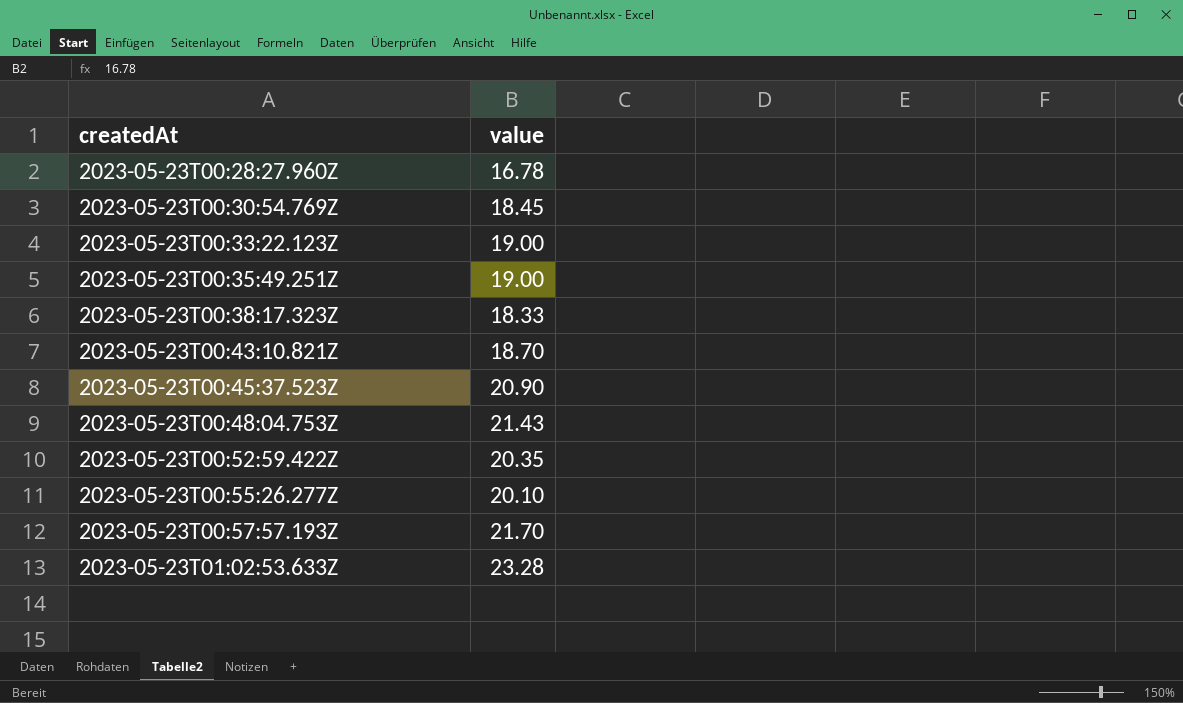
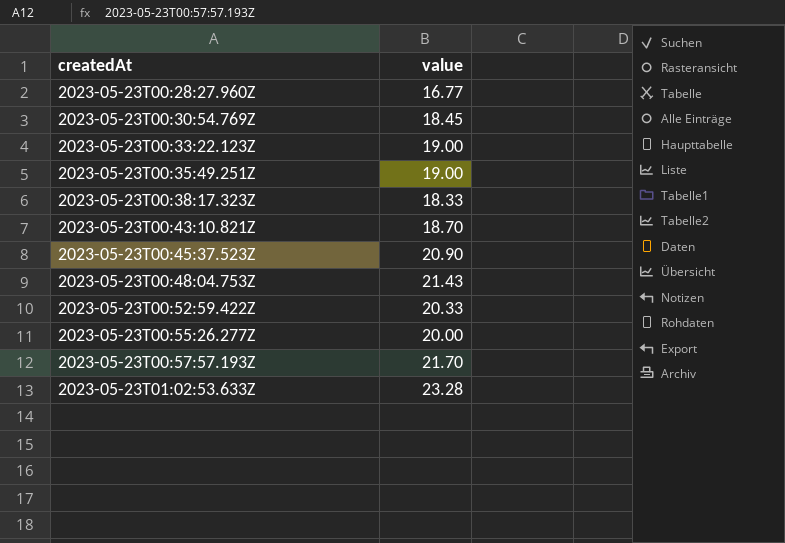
2023-05-23T00:28:27.960Z | value: 16.78 -> 16.77
2023-05-23T00:52:59.422Z | value: 20.35 -> 20.33
2023-05-23T00:55:26.277Z | value: 20.10 -> 20.00

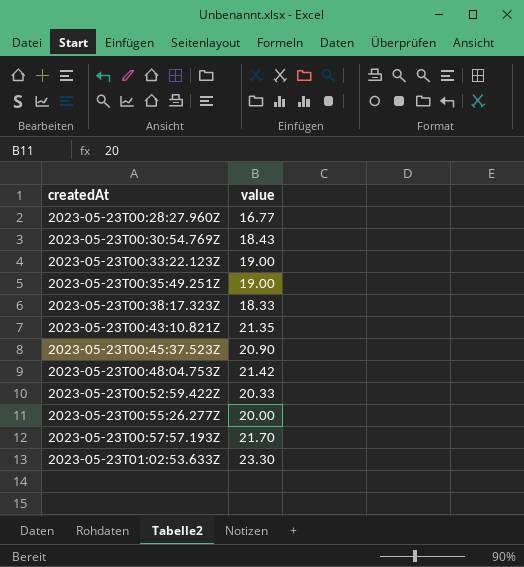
2023-05-23T00:30:54.769Z | value: 18.45 -> 18.43
2023-05-23T00:43:10.821Z | value: 18.70 -> 21.35
2023-05-23T00:48:04.753Z | value: 21.43 -> 21.42
2023-05-23T01:02:53.633Z | value: 23.28 -> 23.30

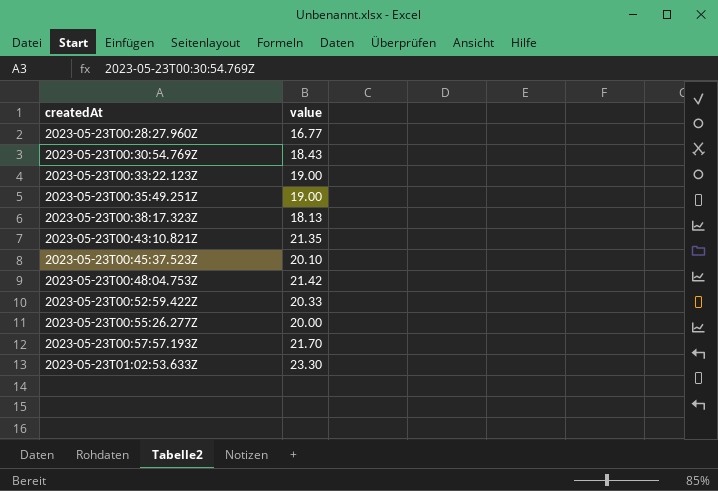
2023-05-23T00:38:17.323Z | value: 18.33 -> 18.13
2023-05-23T00:45:37.523Z | value: 20.90 -> 20.10

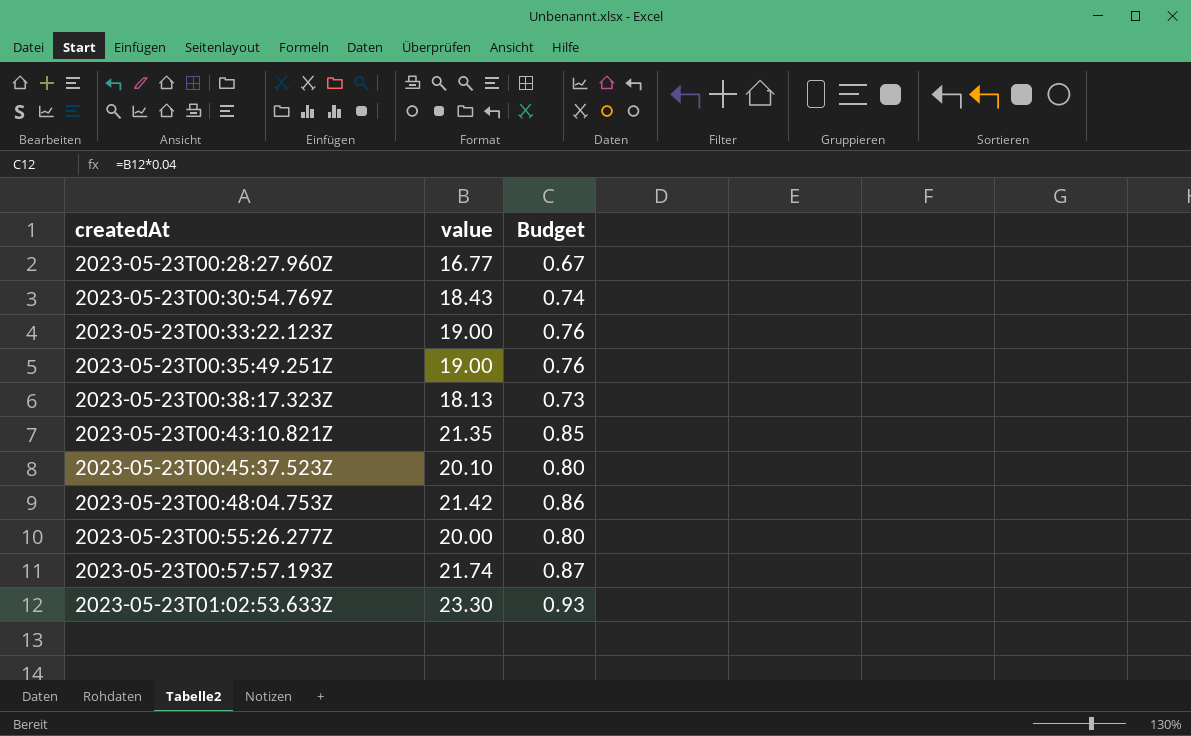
column Budget | formula: none -> [value] * 0.04
row 2023-05-23T00:52:59.422Z: 20.33 -> none
2023-05-23T00:57:57.193Z | value: 21.70 -> 21.74

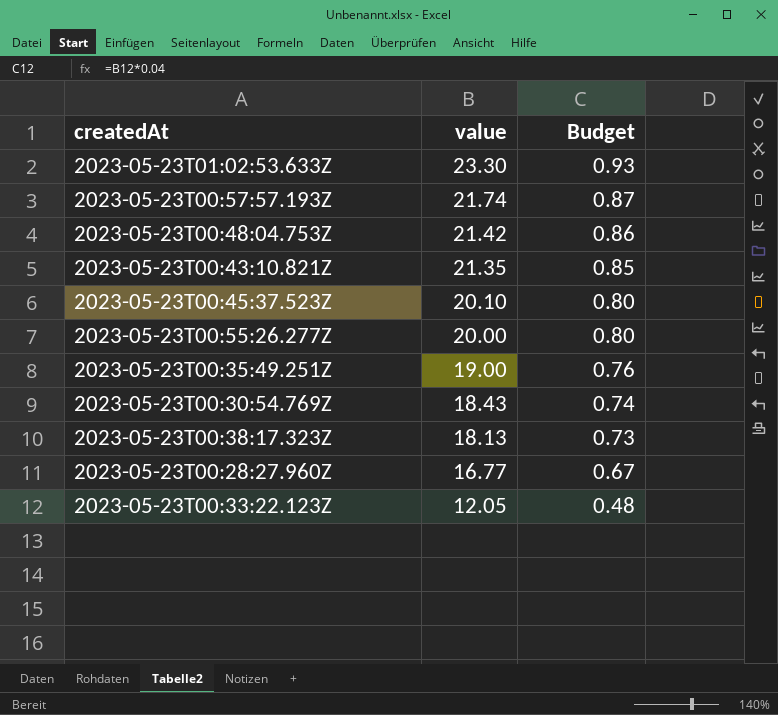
row order: createdAt ascending -> value descending
2023-05-23T00:33:22.123Z | value: 19.00 -> 12.05
2023-05-23T00:33:22.123Z | Budget: 0.76 -> 0.48

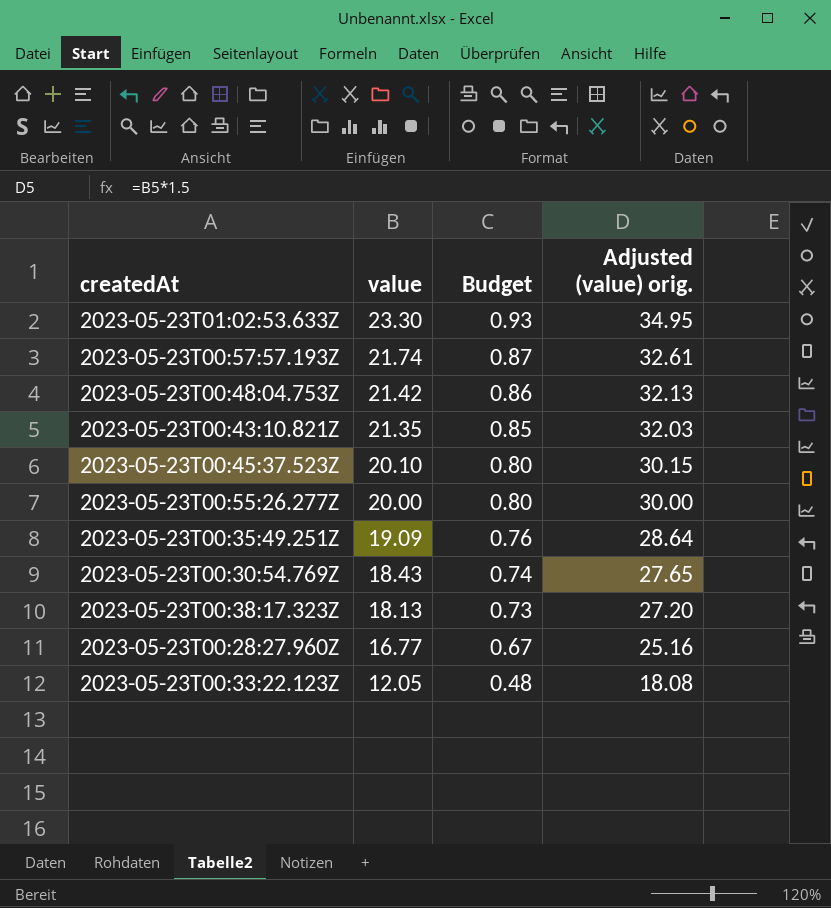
column Adjusted (value) orig. | formula: none -> [value] * 1.5
2023-05-23T00:35:49.251Z | value: 19.00 -> 19.09

